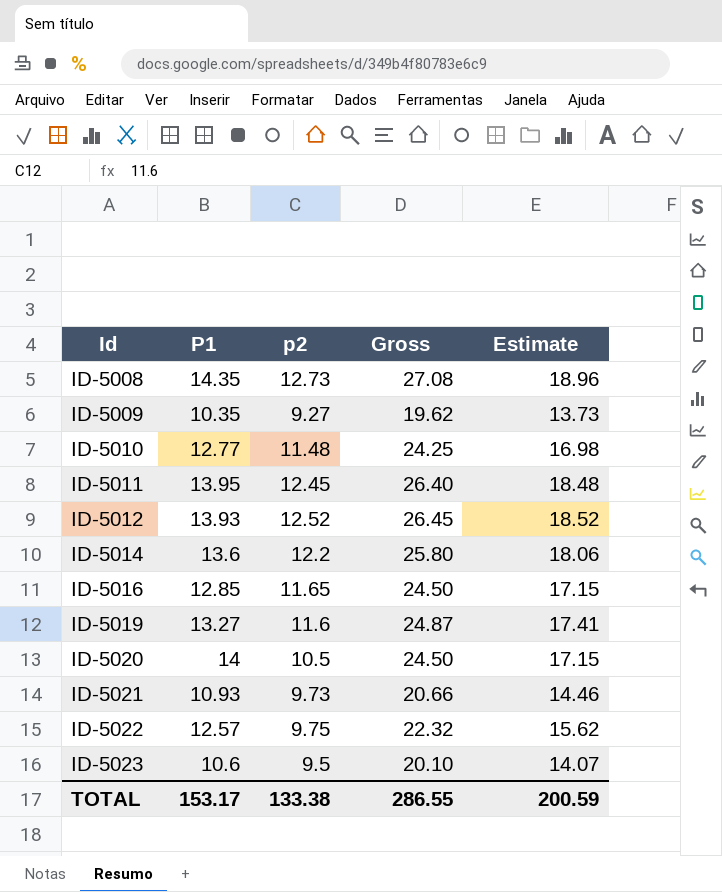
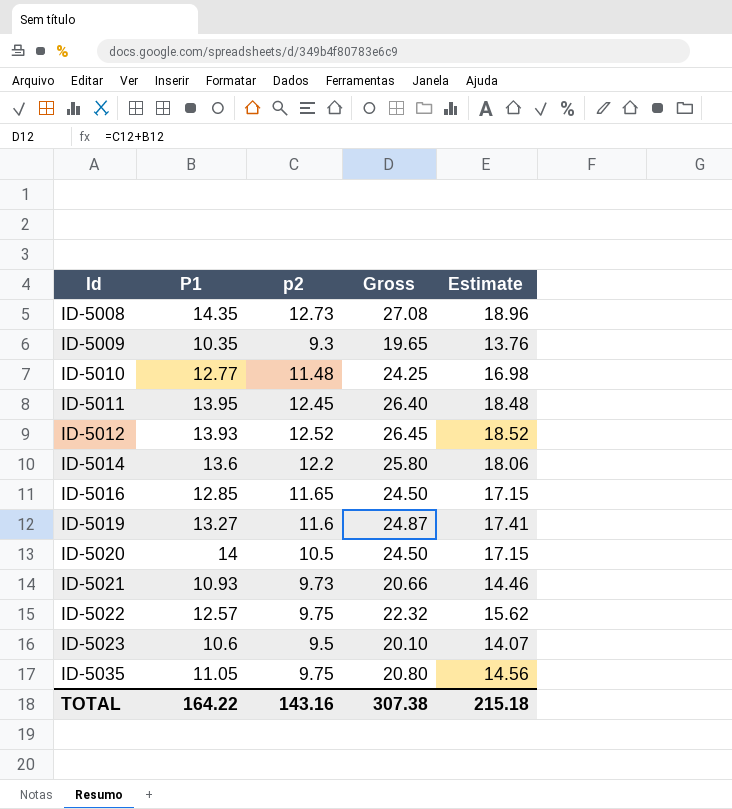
ID-5009 | p2: 9.27 -> 9.3
ID-5009 | Gross: 19.62 -> 19.65
ID-5009 | Estimate: 13.73 -> 13.76
row ID-5035: none -> 11.05 | 9.75 | 20.80 | 14.56
TOTAL | P1: 153.17 -> 164.22
TOTAL | p2: 133.38 -> 143.16
TOTAL | Gross: 286.55 -> 307.38
TOTAL | Estimate: 200.59 -> 215.18

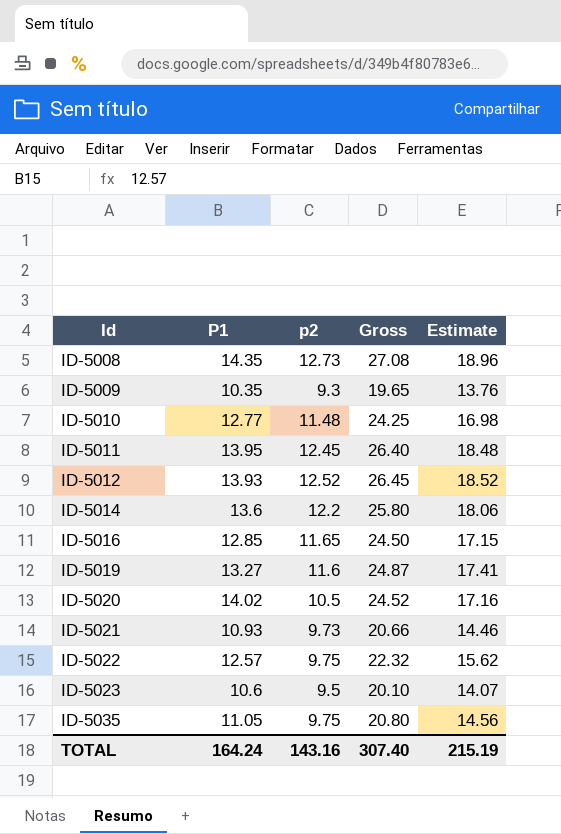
ID-5020 | P1: 14 -> 14.02
ID-5020 | Gross: 24.50 -> 24.52
ID-5020 | Estimate: 17.15 -> 17.16
TOTAL | P1: 164.22 -> 164.24
TOTAL | Gross: 307.38 -> 307.40
TOTAL | Estimate: 215.18 -> 215.19

